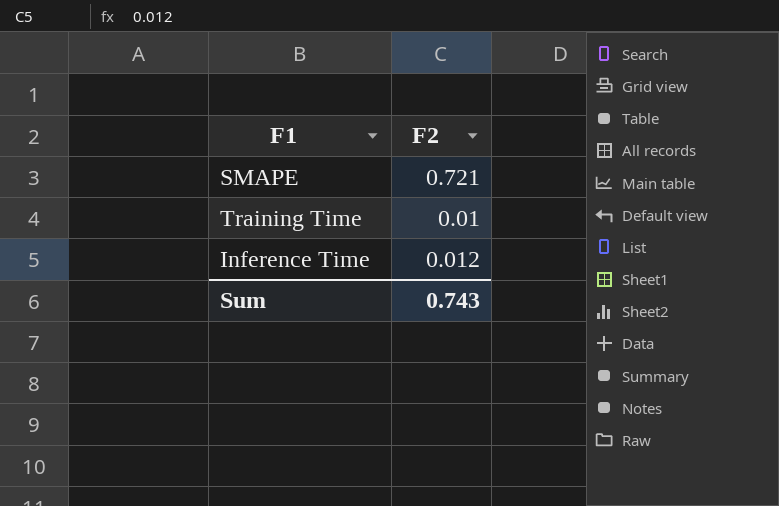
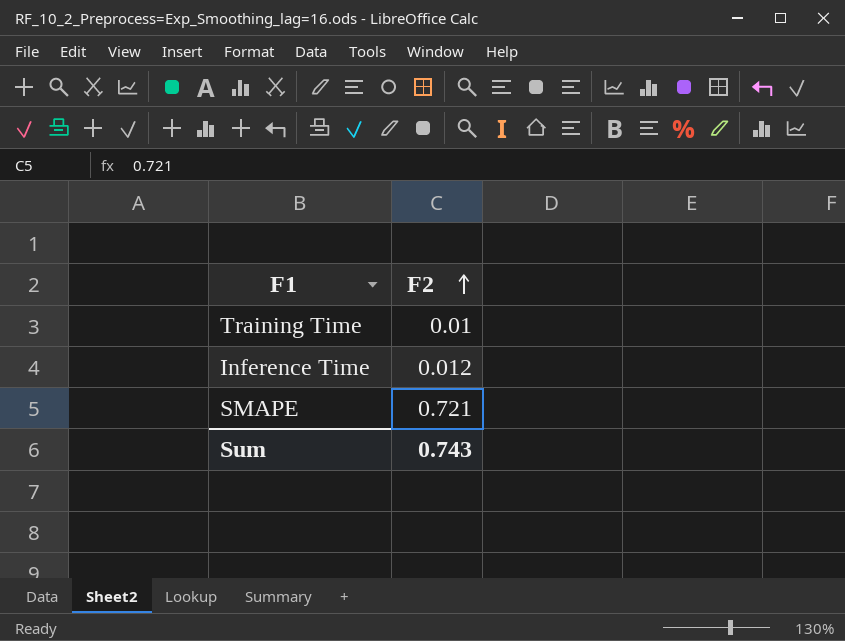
row order: none -> F2 ascending

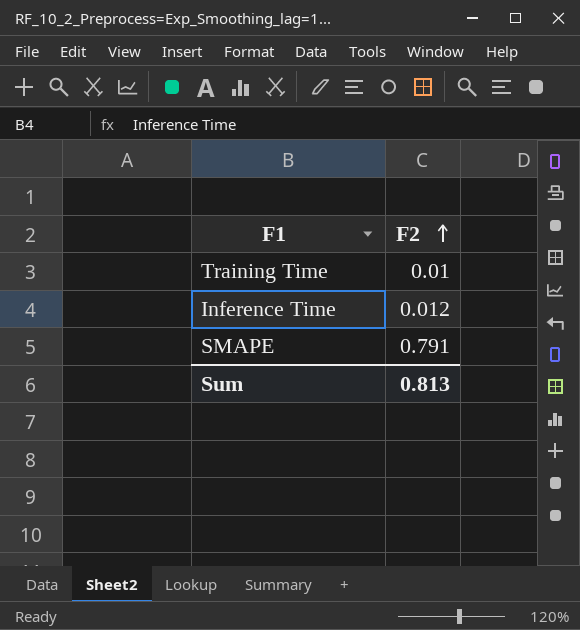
SMAPE | F2: 0.721 -> 0.791
Sum | F2: 0.743 -> 0.813

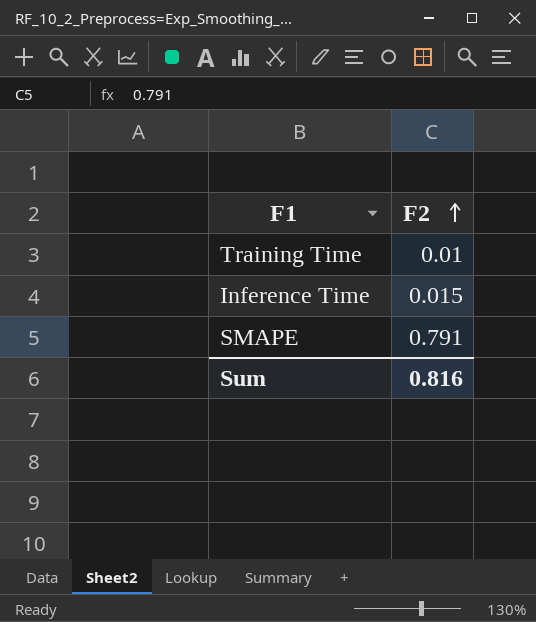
Inference Time | F2: 0.012 -> 0.015
Sum | F2: 0.813 -> 0.816

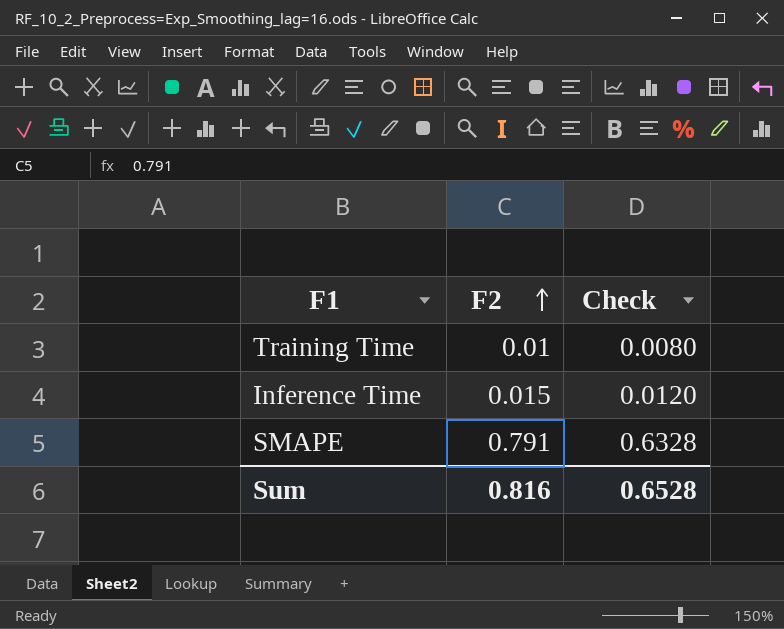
column Check | formula: none -> [F2] * 0.8

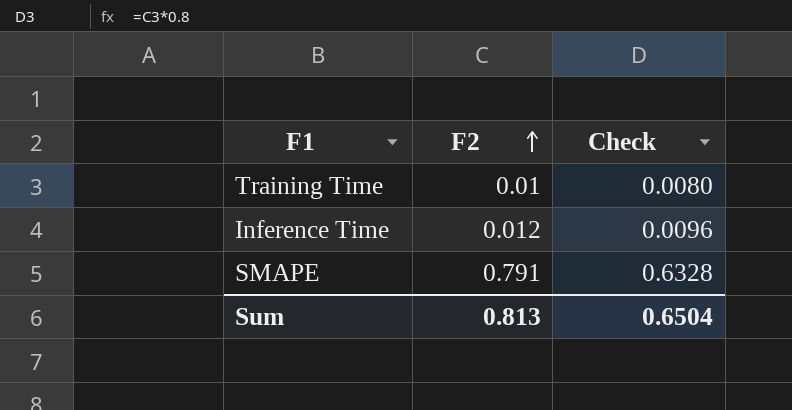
Inference Time | F2: 0.015 -> 0.012
Inference Time | Check: 0.0120 -> 0.0096
Sum | F2: 0.816 -> 0.813
Sum | Check: 0.6528 -> 0.6504

